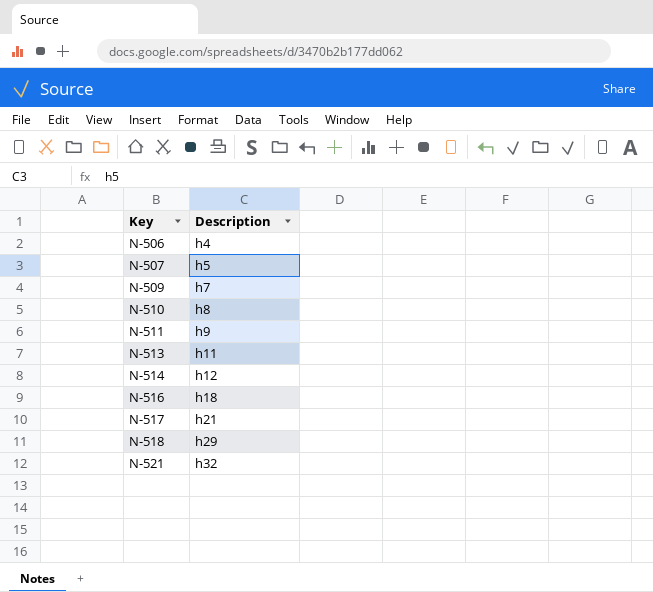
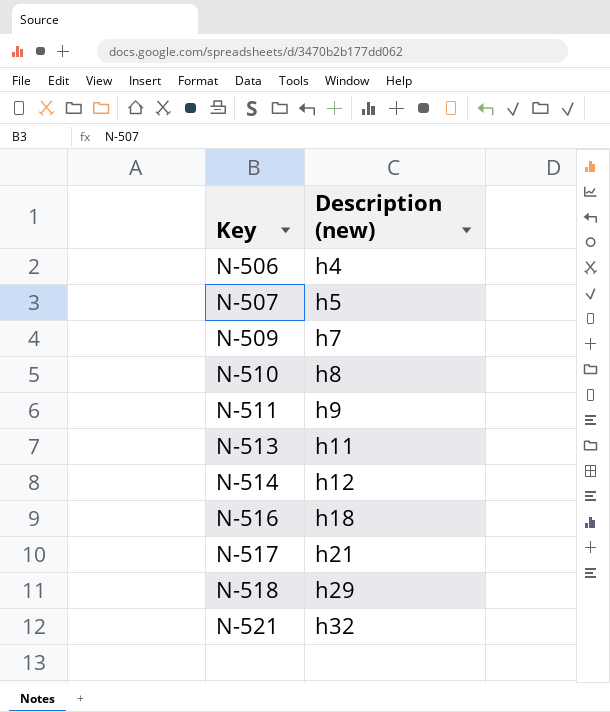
column name: Description -> Description (new)

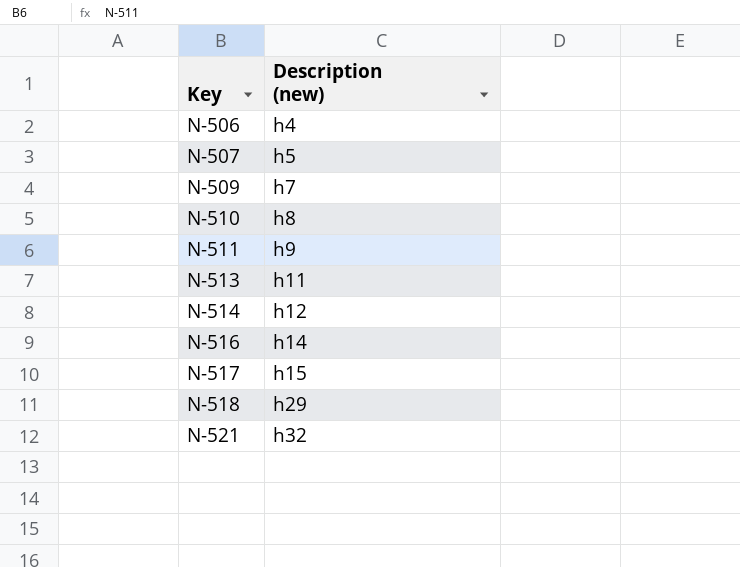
N-516 | Description (new): h18 -> h14
N-517 | Description (new): h21 -> h15

